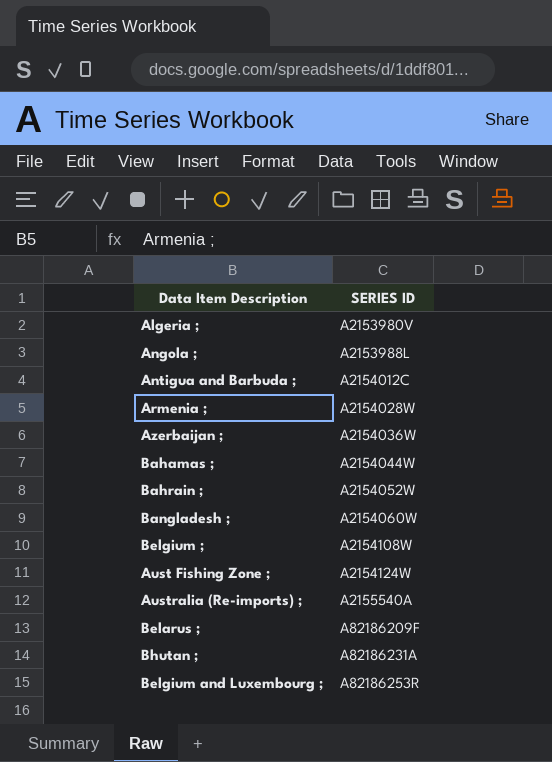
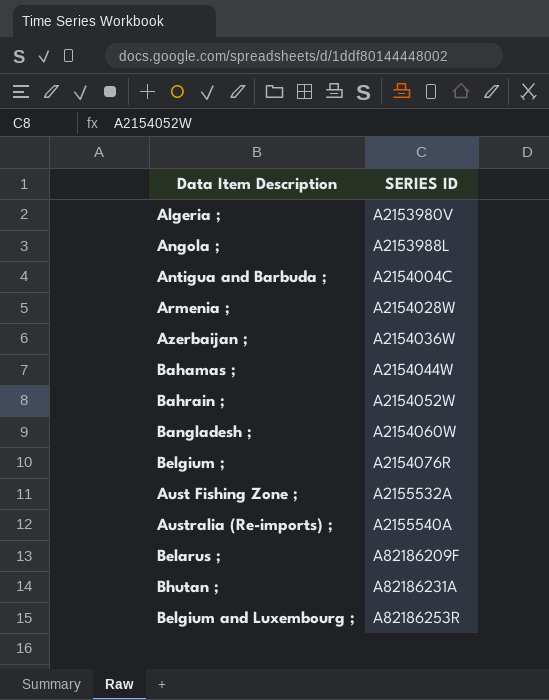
Antigua and Barbuda ; | SERIES ID: A2154012C -> A2154004C
Belgium ; | SERIES ID: A2154108W -> A2154076R
Aust Fishing Zone ; | SERIES ID: A2154124W -> A2155532A

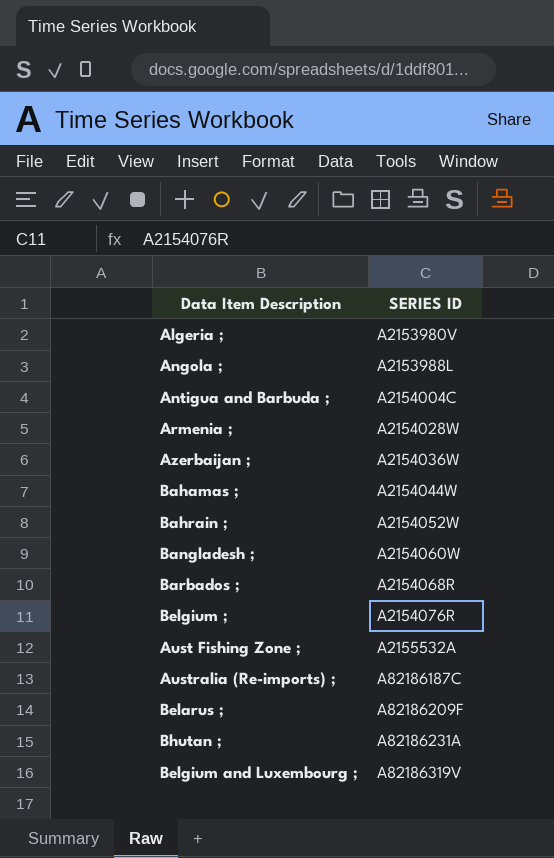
row Barbados ;: none -> A2154068R
Australia (Re-imports) ; | SERIES ID: A2155540A -> A82186187C
Belgium and Luxembourg ; | SERIES ID: A82186253R -> A82186319V

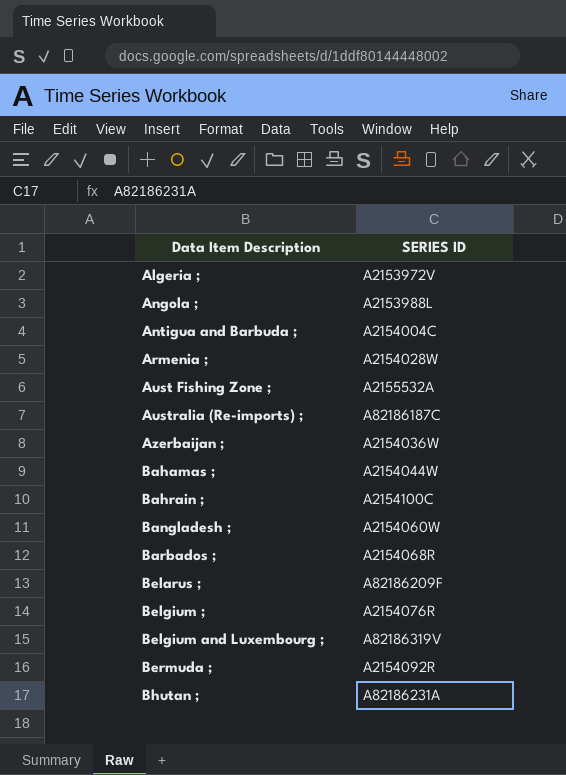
row order: SERIES ID ascending -> Data Item Description ascending
Algeria ; | SERIES ID: A2153980V -> A2153972V
Bahrain ; | SERIES ID: A2154052W -> A2154100C
row Bermuda ;: none -> A2154092R

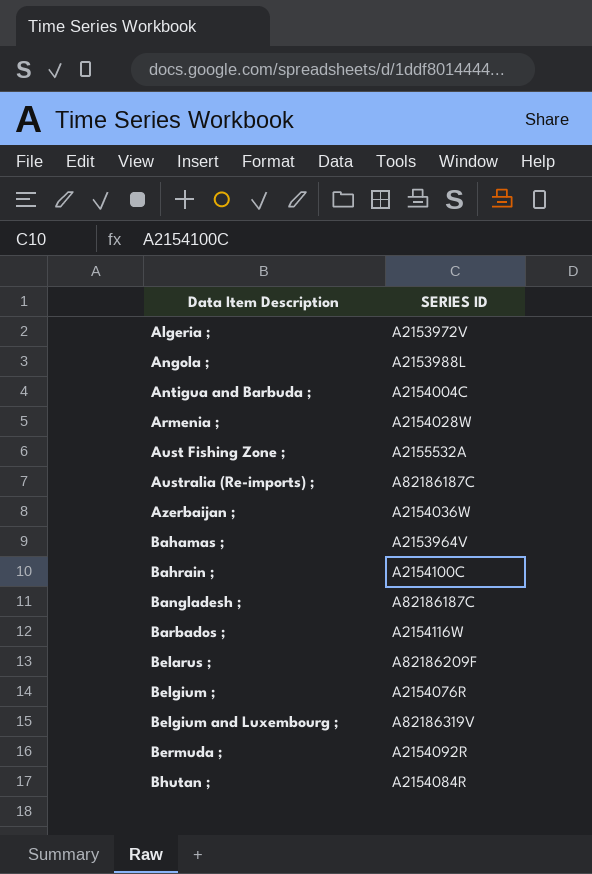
Bahamas ; | SERIES ID: A2154044W -> A2153964V
Bangladesh ; | SERIES ID: A2154060W -> A82186187C
Barbados ; | SERIES ID: A2154068R -> A2154116W
Bhutan ; | SERIES ID: A82186231A -> A2154084R

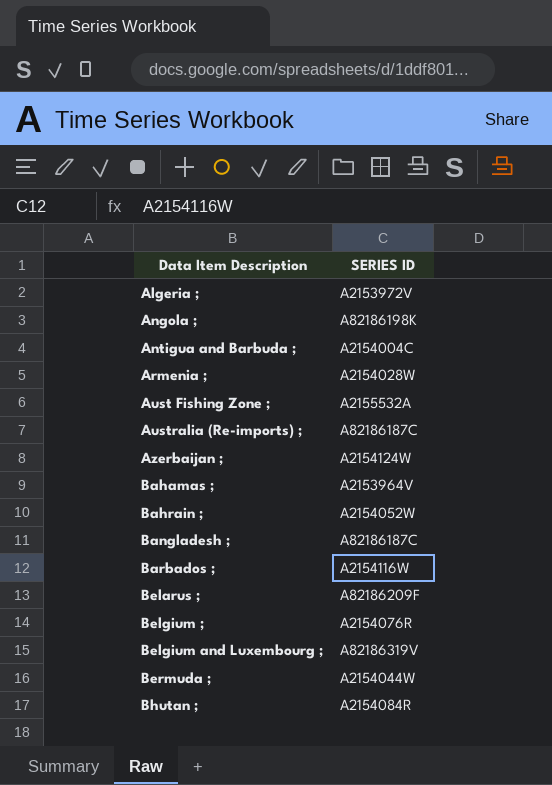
Angola ; | SERIES ID: A2153988L -> A82186198K
Azerbaijan ; | SERIES ID: A2154036W -> A2154124W
Bahrain ; | SERIES ID: A2154100C -> A2154052W
Bermuda ; | SERIES ID: A2154092R -> A2154044W

